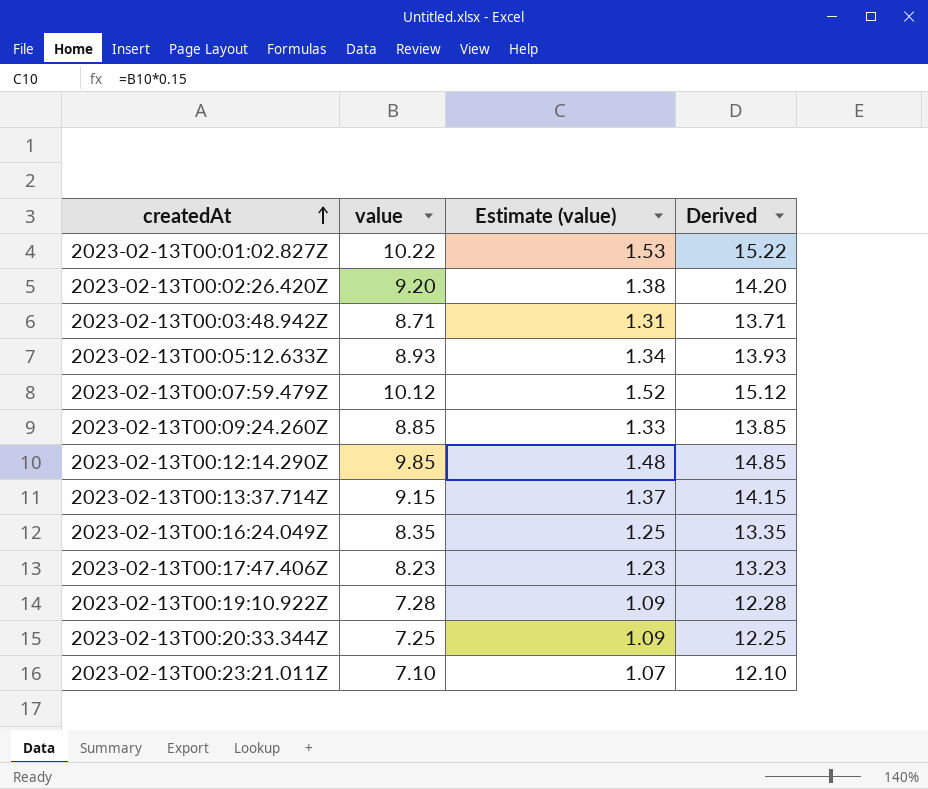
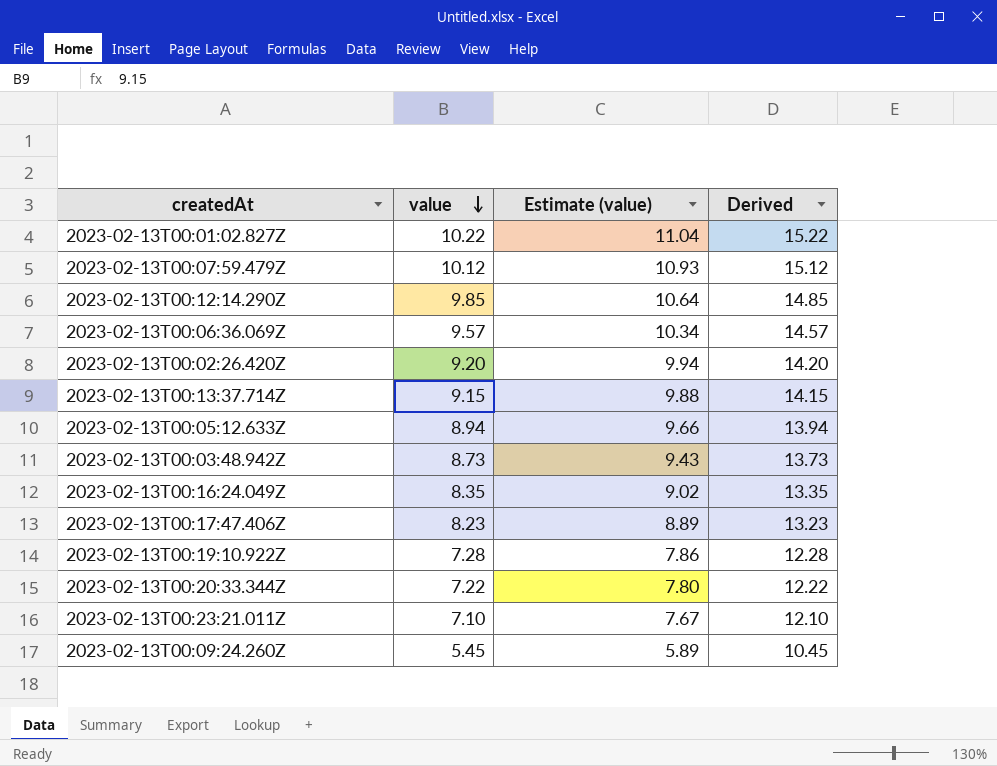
row order: createdAt ascending -> value descending
column Estimate (value) | formula: [value] * 0.15 -> [value] * 1.08
row 2023-02-13T00:06:36.069Z: none -> 9.57 | 10.34 | 14.57
2023-02-13T00:05:12.633Z | value: 8.93 -> 8.94
2023-02-13T00:05:12.633Z | Derived: 13.93 -> 13.94
2023-02-13T00:03:48.942Z | value: 8.71 -> 8.73
2023-02-13T00:03:48.942Z | Derived: 13.71 -> 13.73
2023-02-13T00:20:33.344Z | value: 7.25 -> 7.22
2023-02-13T00:20:33.344Z | Derived: 12.25 -> 12.22
2023-02-13T00:09:24.260Z | value: 8.85 -> 5.45
2023-02-13T00:09:24.260Z | Derived: 13.85 -> 10.45

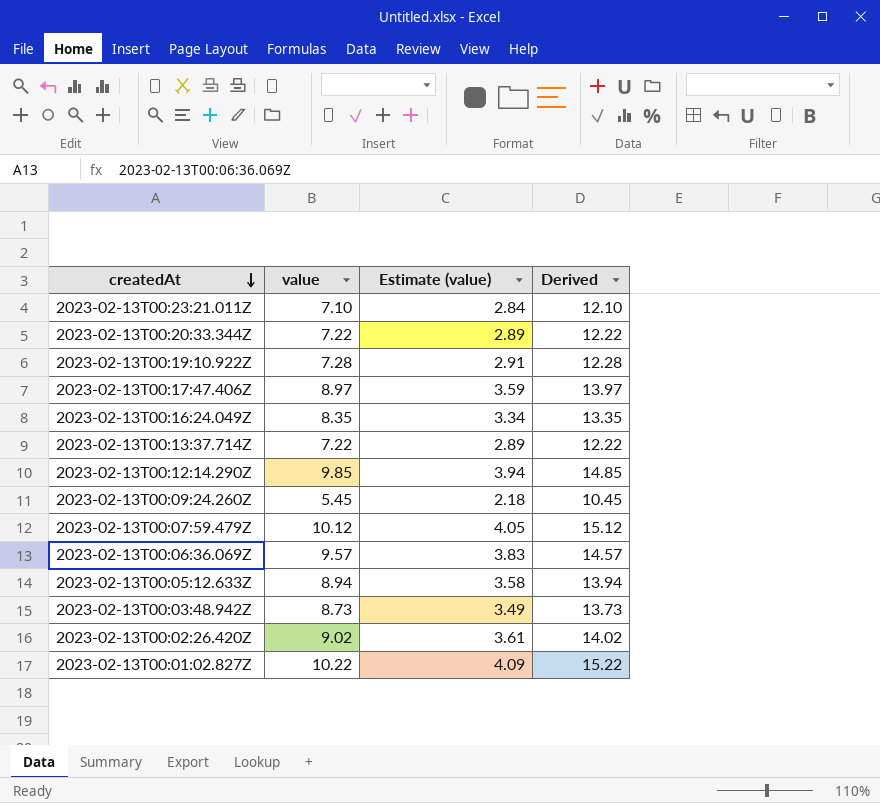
row order: value descending -> createdAt descending
column Estimate (value) | formula: [value] * 1.08 -> [value] * 0.4
2023-02-13T00:17:47.406Z | value: 8.23 -> 8.97
2023-02-13T00:17:47.406Z | Derived: 13.23 -> 13.97
2023-02-13T00:13:37.714Z | value: 9.15 -> 7.22
2023-02-13T00:13:37.714Z | Derived: 14.15 -> 12.22
2023-02-13T00:02:26.420Z | value: 9.20 -> 9.02
2023-02-13T00:02:26.420Z | Derived: 14.20 -> 14.02

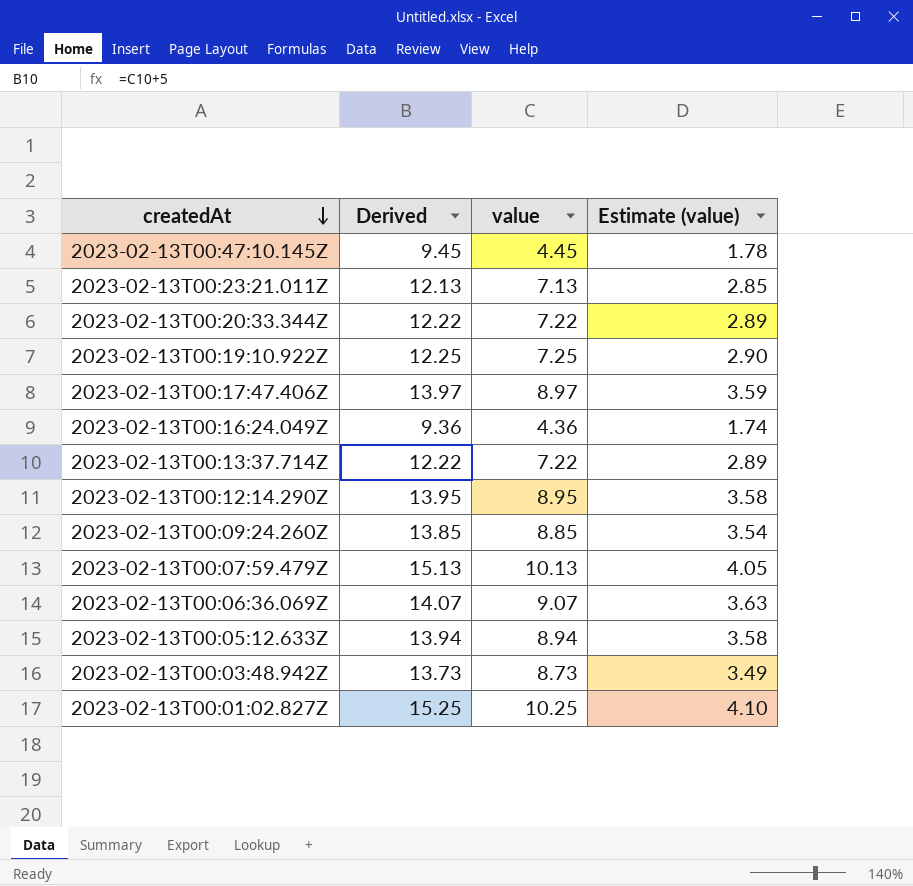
column Derived | position: 4 -> 2
row 2023-02-13T00:02:26.420Z: 9.02 | 3.61 | 14.02 -> none
row 2023-02-13T00:47:10.145Z: none -> 9.45 | 4.45 | 1.78
2023-02-13T00:23:21.011Z | Derived: 12.10 -> 12.13
2023-02-13T00:23:21.011Z | value: 7.10 -> 7.13
2023-02-13T00:23:21.011Z | Estimate (value): 2.84 -> 2.85
2023-02-13T00:19:10.922Z | Derived: 12.28 -> 12.25
2023-02-13T00:19:10.922Z | value: 7.28 -> 7.25
2023-02-13T00:19:10.922Z | Estimate (value): 2.91 -> 2.90
2023-02-13T00:16:24.049Z | Derived: 13.35 -> 9.36
2023-02-13T00:16:24.049Z | value: 8.35 -> 4.36
2023-02-13T00:16:24.049Z | Estimate (value): 3.34 -> 1.74
2023-02-13T00:12:14.290Z | Derived: 14.85 -> 13.95
2023-02-13T00:12:14.290Z | value: 9.85 -> 8.95
2023-02-13T00:12:14.290Z | Estimate (value): 3.94 -> 3.58
2023-02-13T00:09:24.260Z | Derived: 10.45 -> 13.85
2023-02-13T00:09:24.260Z | value: 5.45 -> 8.85
2023-02-13T00:09:24.260Z | Estimate (value): 2.18 -> 3.54
2023-02-13T00:07:59.479Z | Derived: 15.12 -> 15.13
2023-02-13T00:07:59.479Z | value: 10.12 -> 10.13
2023-02-13T00:06:36.069Z | Derived: 14.57 -> 14.07
2023-02-13T00:06:36.069Z | value: 9.57 -> 9.07
2023-02-13T00:06:36.069Z | Estimate (value): 3.83 -> 3.63
2023-02-13T00:01:02.827Z | Derived: 15.22 -> 15.25
2023-02-13T00:01:02.827Z | value: 10.22 -> 10.25
2023-02-13T00:01:02.827Z | Estimate (value): 4.09 -> 4.10

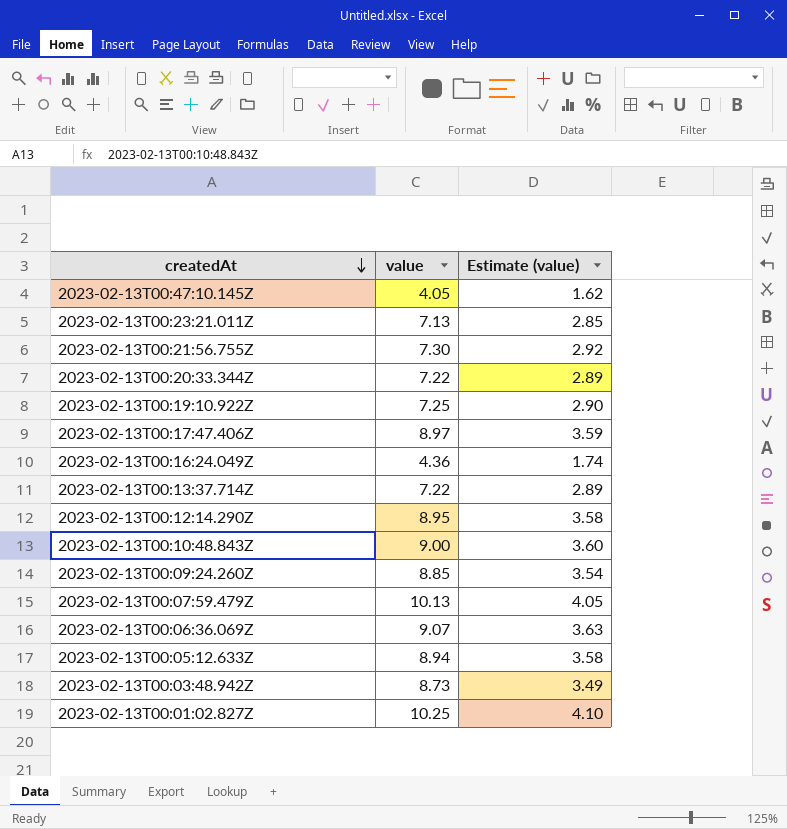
column Derived | formula: [value] + 5 -> none
2023-02-13T00:47:10.145Z | value: 4.45 -> 4.05
2023-02-13T00:47:10.145Z | Estimate (value): 1.78 -> 1.62
row 2023-02-13T00:21:56.755Z: none -> 7.30 | 2.92
row 2023-02-13T00:10:48.843Z: none -> 9.00 | 3.60

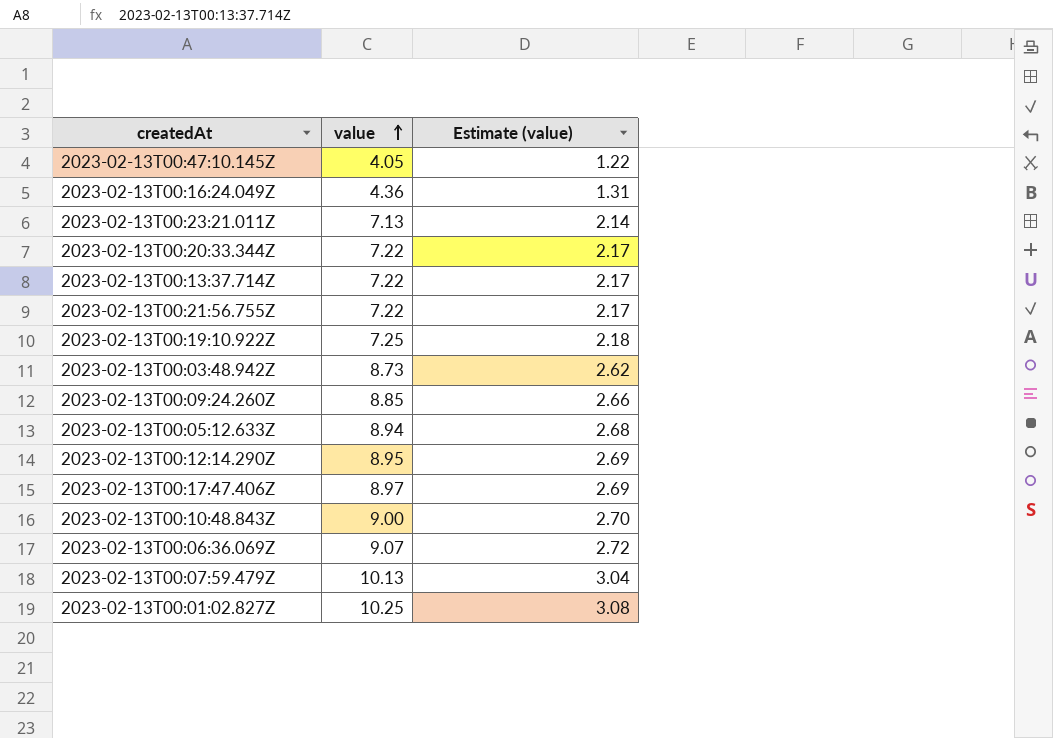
row order: createdAt descending -> value ascending
column Estimate (value) | formula: [value] * 0.4 -> [value] * 0.3
2023-02-13T00:21:56.755Z | value: 7.30 -> 7.22

